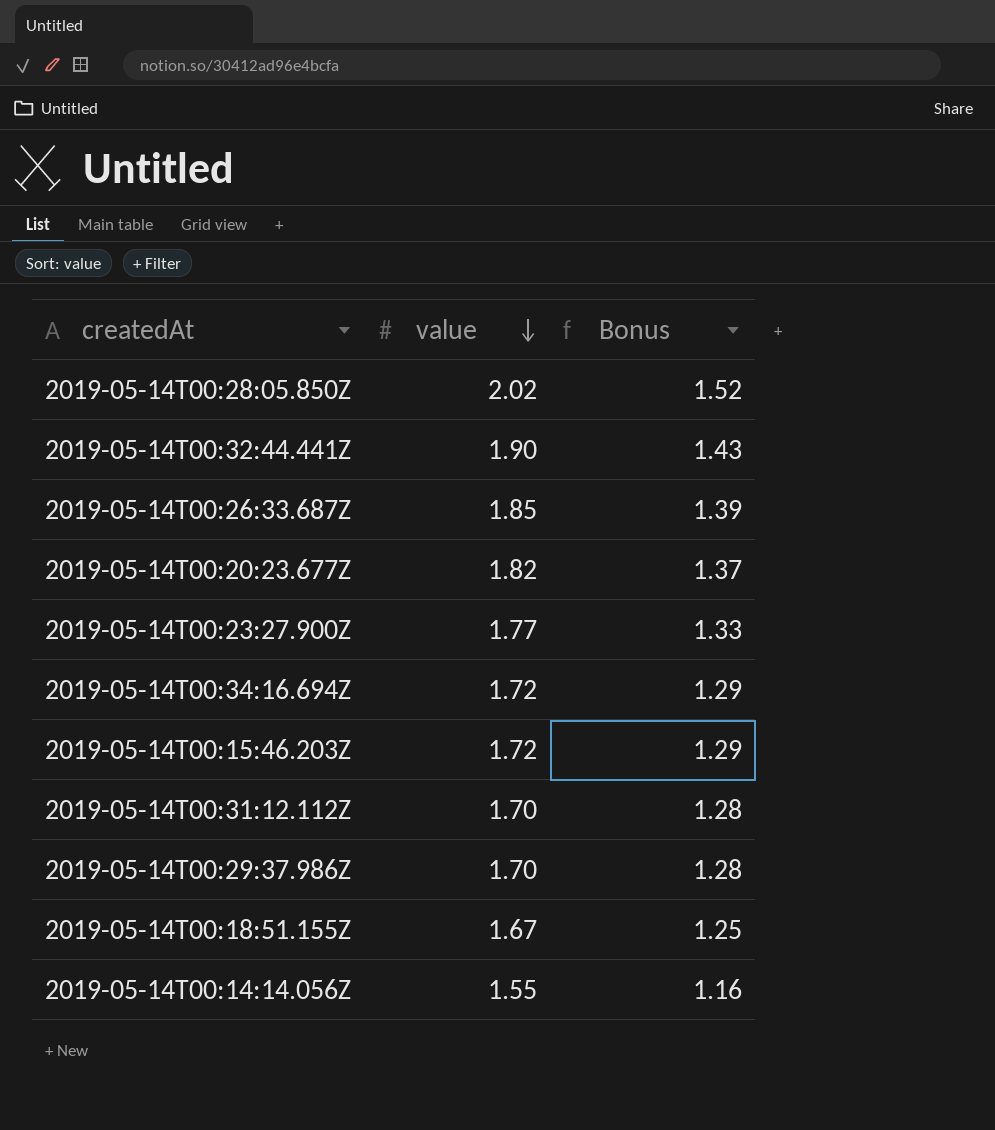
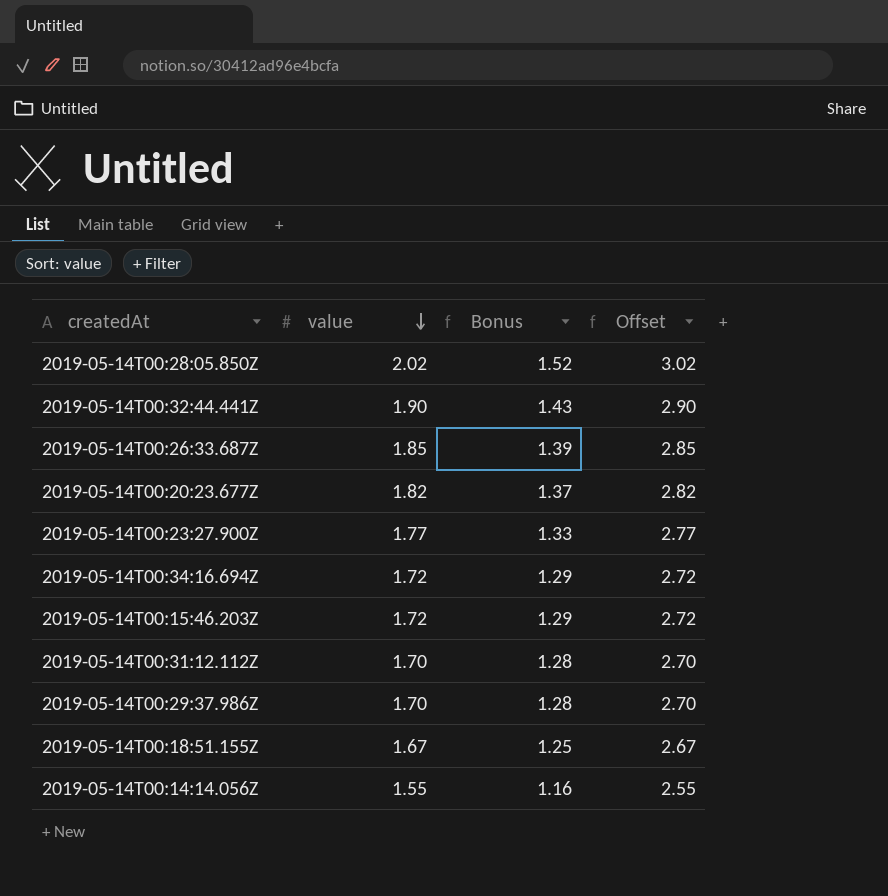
column Offset | formula: none -> [value] + 1

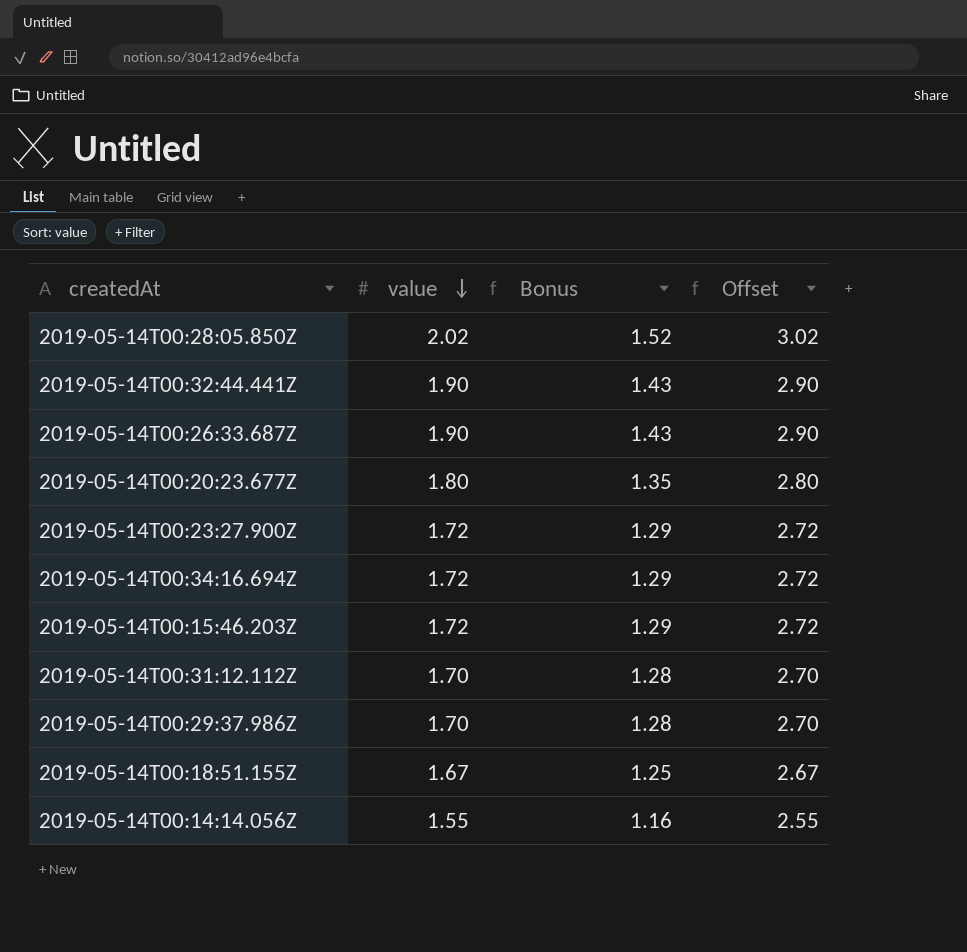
2019-05-14T00:26:33.687Z | value: 1.85 -> 1.90
2019-05-14T00:26:33.687Z | Bonus: 1.39 -> 1.43
2019-05-14T00:26:33.687Z | Offset: 2.85 -> 2.90
2019-05-14T00:20:23.677Z | value: 1.82 -> 1.80
2019-05-14T00:20:23.677Z | Bonus: 1.37 -> 1.35
2019-05-14T00:20:23.677Z | Offset: 2.82 -> 2.80
2019-05-14T00:23:27.900Z | value: 1.77 -> 1.72
2019-05-14T00:23:27.900Z | Bonus: 1.33 -> 1.29
2019-05-14T00:23:27.900Z | Offset: 2.77 -> 2.72

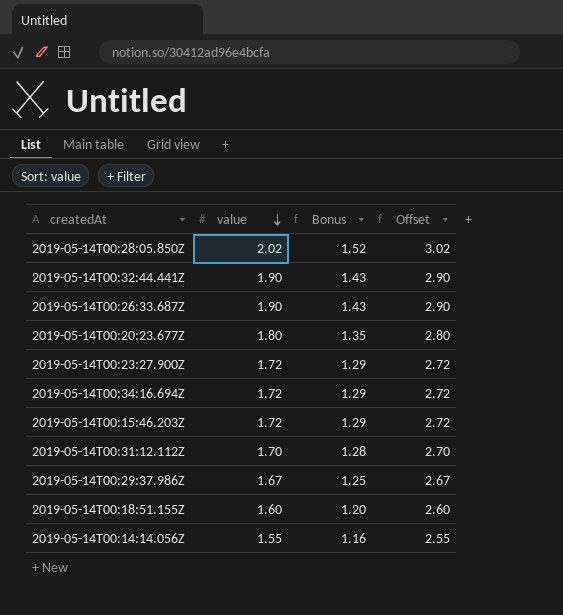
2019-05-14T00:29:37.986Z | value: 1.70 -> 1.67
2019-05-14T00:29:37.986Z | Bonus: 1.28 -> 1.25
2019-05-14T00:29:37.986Z | Offset: 2.70 -> 2.67
2019-05-14T00:18:51.155Z | value: 1.67 -> 1.60
2019-05-14T00:18:51.155Z | Bonus: 1.25 -> 1.20
2019-05-14T00:18:51.155Z | Offset: 2.67 -> 2.60

